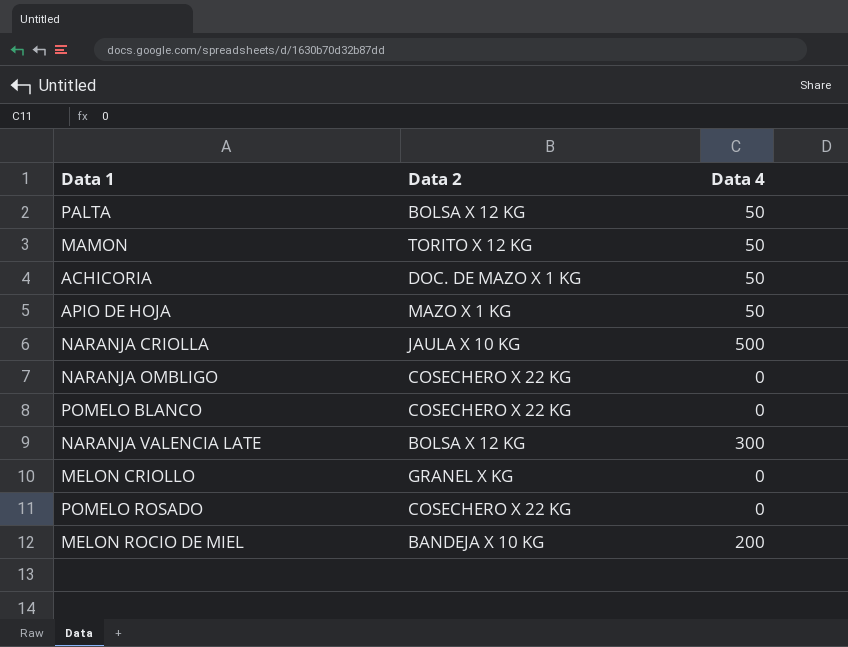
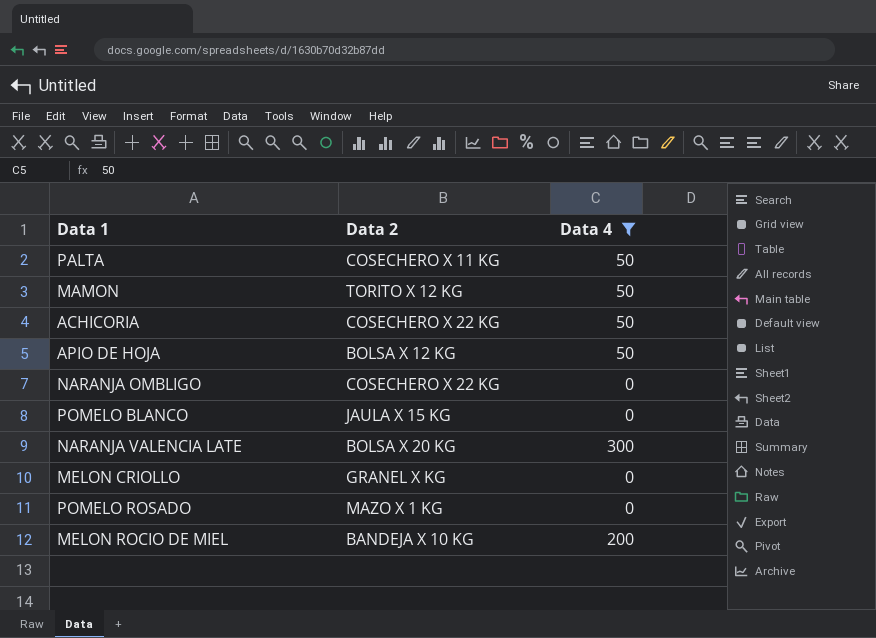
filter: none -> Data 4 != 500
PALTA | Data 2: BOLSA X 12 KG -> COSECHERO X 11 KG
ACHICORIA | Data 2: DOC. DE MAZO X 1 KG -> COSECHERO X 22 KG
APIO DE HOJA | Data 2: MAZO X 1 KG -> BOLSA X 12 KG
POMELO BLANCO | Data 2: COSECHERO X 22 KG -> JAULA X 15 KG
NARANJA VALENCIA LATE | Data 2: BOLSA X 12 KG -> BOLSA X 20 KG
POMELO ROSADO | Data 2: COSECHERO X 22 KG -> MAZO X 1 KG

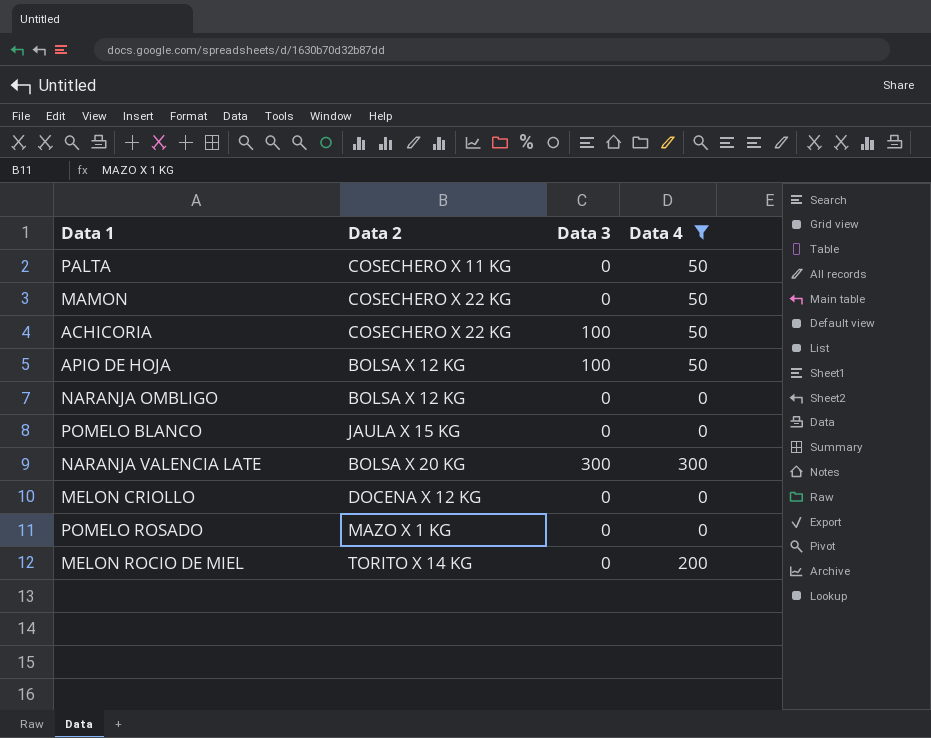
column Data 3 | position: none -> 3
MAMON | Data 2: TORITO X 12 KG -> COSECHERO X 22 KG
NARANJA OMBLIGO | Data 2: COSECHERO X 22 KG -> BOLSA X 12 KG
MELON CRIOLLO | Data 2: GRANEL X KG -> DOCENA X 12 KG
MELON ROCIO DE MIEL | Data 2: BANDEJA X 10 KG -> TORITO X 14 KG

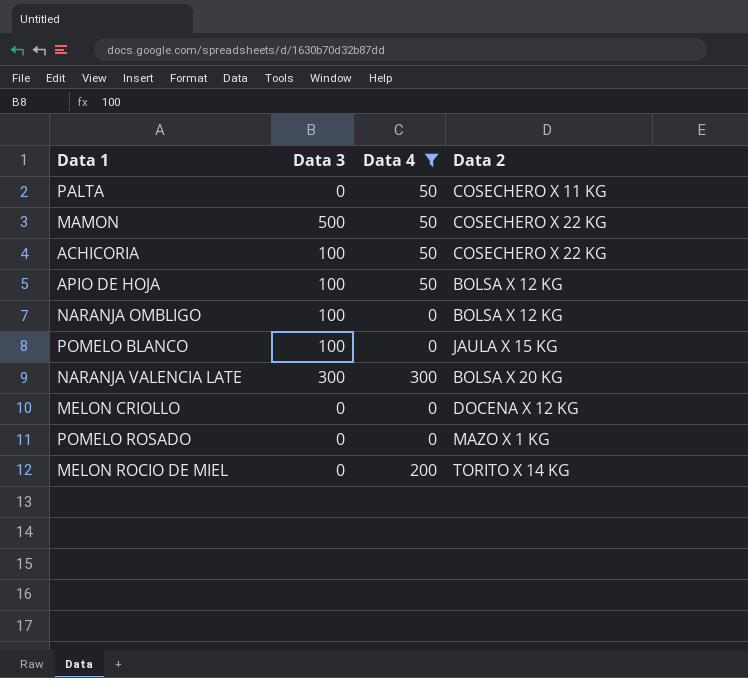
column Data 2 | position: 2 -> 4
MAMON | Data 3: 0 -> 500
NARANJA OMBLIGO | Data 3: 0 -> 100
POMELO BLANCO | Data 3: 0 -> 100

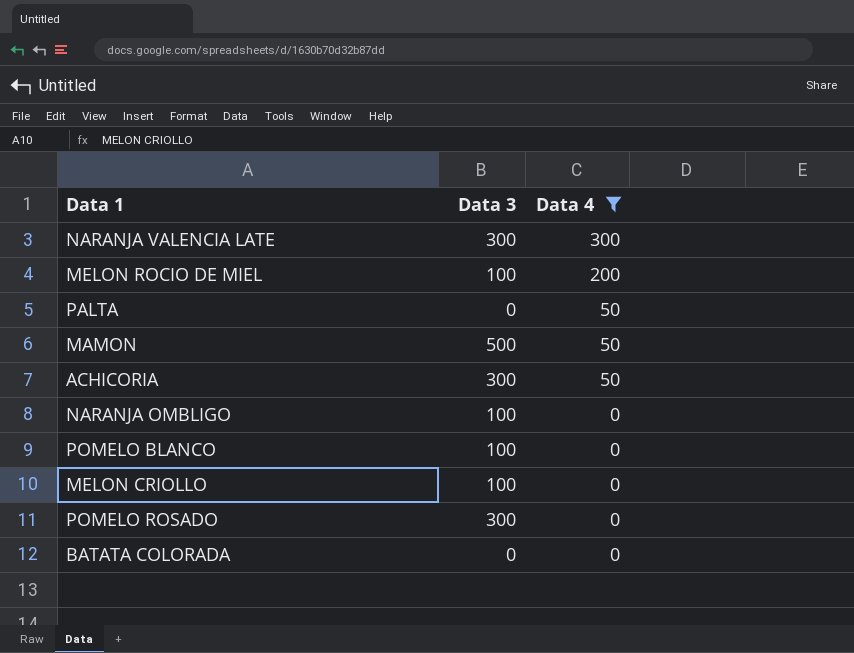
row order: none -> Data 4 descending
column Data 2 | position: 4 -> none
row APIO DE HOJA: 100 | 50 | BOLSA X 12 KG -> none
MELON ROCIO DE MIEL | Data 3: 0 -> 100
ACHICORIA | Data 3: 100 -> 300
MELON CRIOLLO | Data 3: 0 -> 100
POMELO ROSADO | Data 3: 0 -> 300
row BATATA COLORADA: none -> 0 | 0

